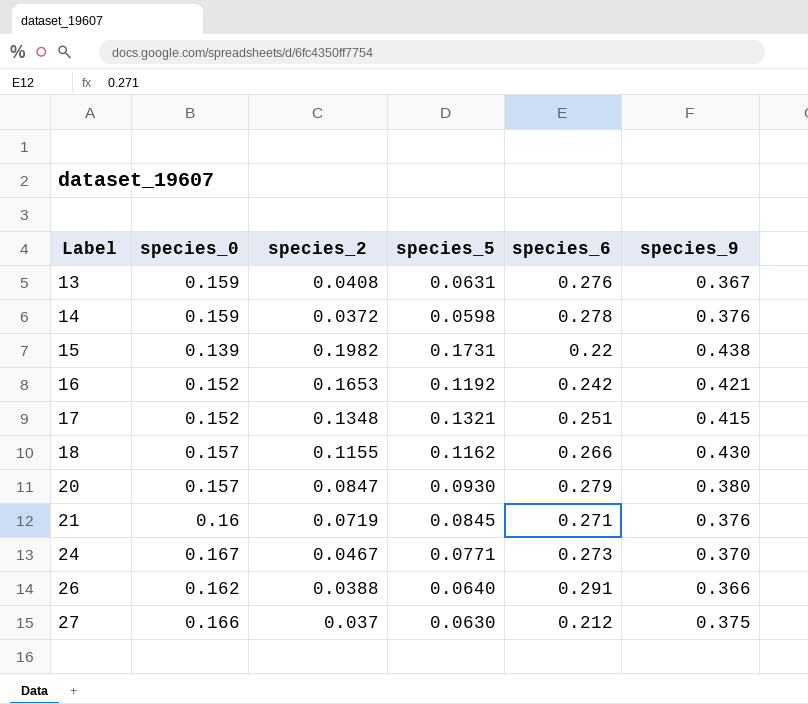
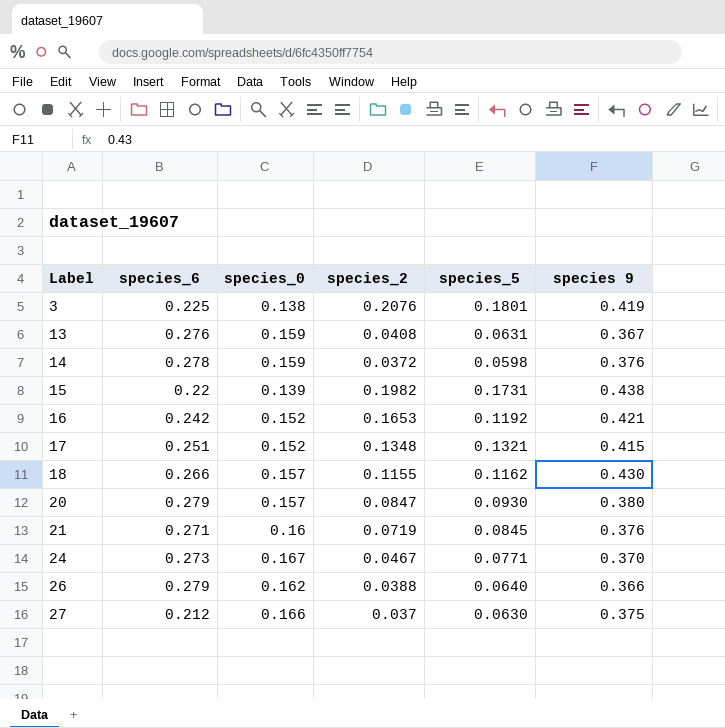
column species_6 | position: 5 -> 2
column name: species_9 -> species 9
row 3: none -> 0.225 | 0.138 | 0.2076 | 0.1801 | 0.419
26 | species_6: 0.291 -> 0.279

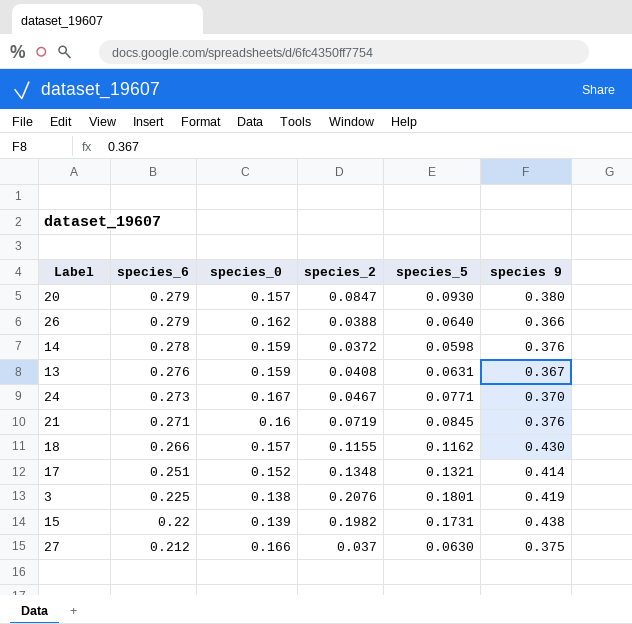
row order: Label ascending -> species_6 descending
row 16: 0.242 | 0.152 | 0.1653 | 0.1192 | 0.421 -> none
17 | species 9: 0.415 -> 0.414

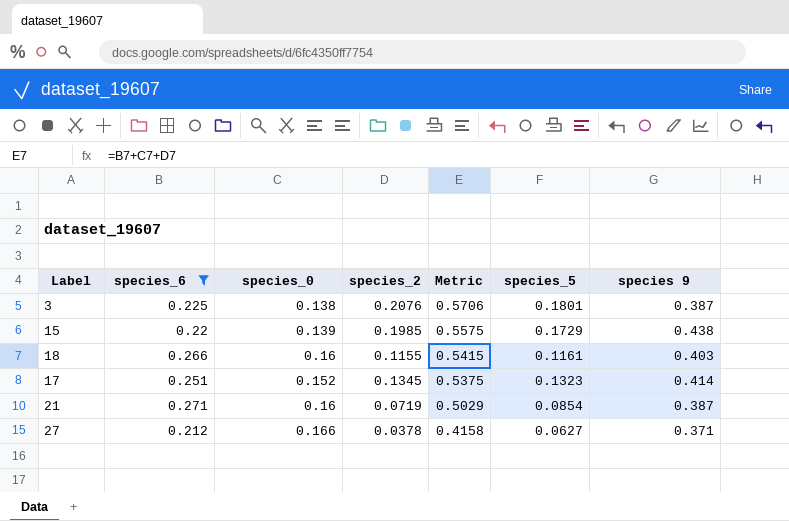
filter: none -> species_6 <= 0.271
row order: species_6 descending -> Metric descending
column Metric | formula: none -> [species_6] + [species_0] + [species_2]
3 | species 9: 0.419 -> 0.387
15 | species_2: 0.1982 -> 0.1985
15 | species_5: 0.1731 -> 0.1729
18 | species_0: 0.157 -> 0.16
18 | species_5: 0.1162 -> 0.1161
18 | species 9: 0.430 -> 0.403
17 | species_2: 0.1348 -> 0.1345
17 | species_5: 0.1321 -> 0.1323
21 | species_5: 0.0845 -> 0.0854
21 | species 9: 0.376 -> 0.387
27 | species_2: 0.037 -> 0.0378
27 | species_5: 0.0630 -> 0.0627
27 | species 9: 0.375 -> 0.371

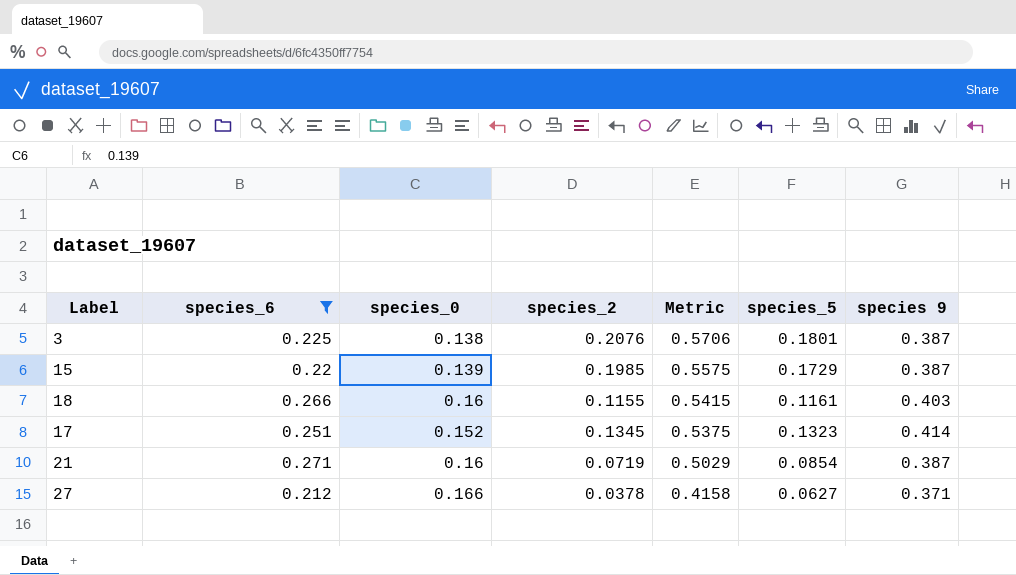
15 | species 9: 0.438 -> 0.387

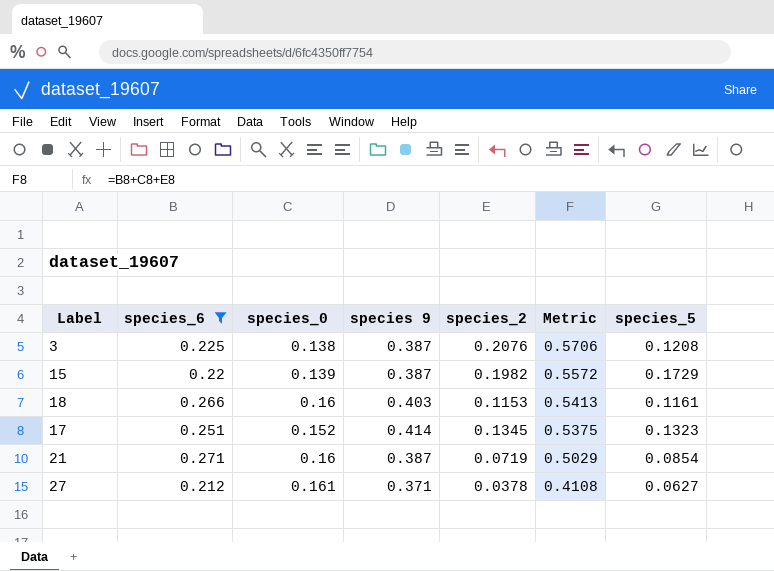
column species 9 | position: 7 -> 4
3 | species_5: 0.1801 -> 0.1208
15 | species_2: 0.1985 -> 0.1982
15 | Metric: 0.5575 -> 0.5572
18 | species_2: 0.1155 -> 0.1153
18 | Metric: 0.5415 -> 0.5413
27 | species_0: 0.166 -> 0.161
27 | Metric: 0.4158 -> 0.4108

